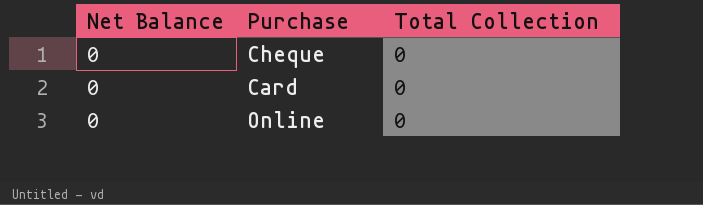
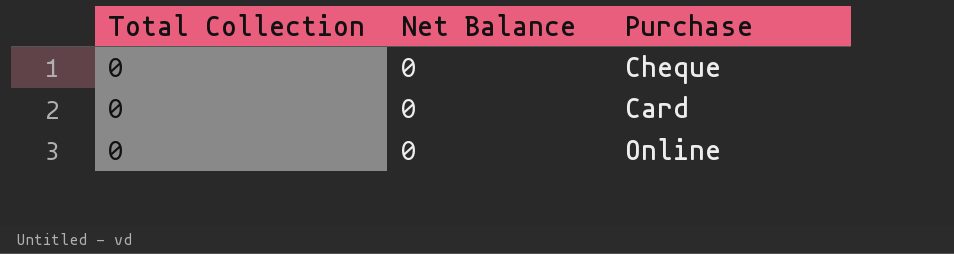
column Total Collection | position: 3 -> 1

